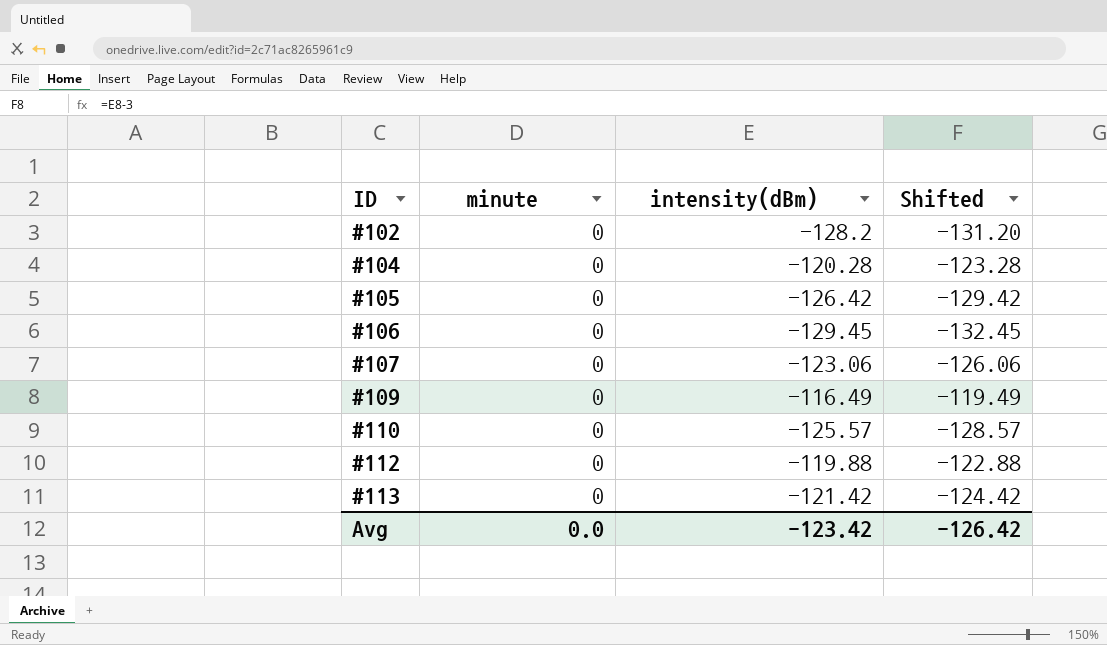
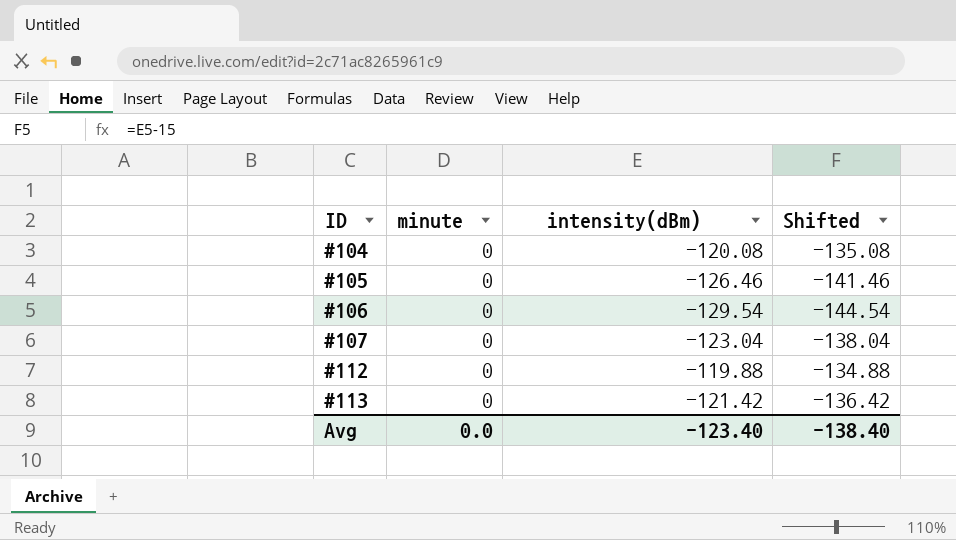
column Shifted | formula: [intensity(dBm)] - 3 -> [intensity(dBm)] - 15
row #102: 0 | -128.2 | -131.20 -> none
row #109: 0 | -116.49 | -119.49 -> none
row #110: 0 | -125.57 | -128.57 -> none
#104 | intensity(dBm): -120.28 -> -120.08
#105 | intensity(dBm): -126.42 -> -126.46
#106 | intensity(dBm): -129.45 -> -129.54
#107 | intensity(dBm): -123.06 -> -123.04
Avg | intensity(dBm): -123.42 -> -123.40
Avg | Shifted: -126.42 -> -138.40

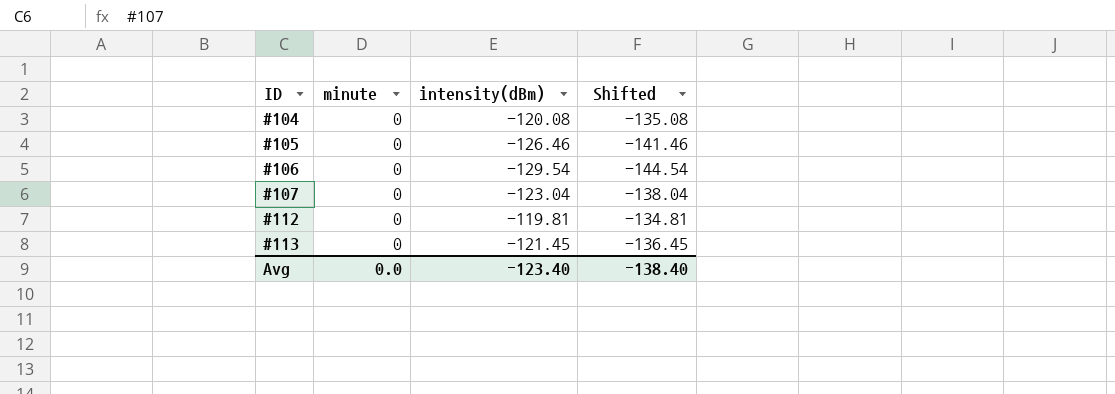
#112 | intensity(dBm): -119.88 -> -119.81
#112 | Shifted: -134.88 -> -134.81
#113 | intensity(dBm): -121.42 -> -121.45
#113 | Shifted: -136.42 -> -136.45

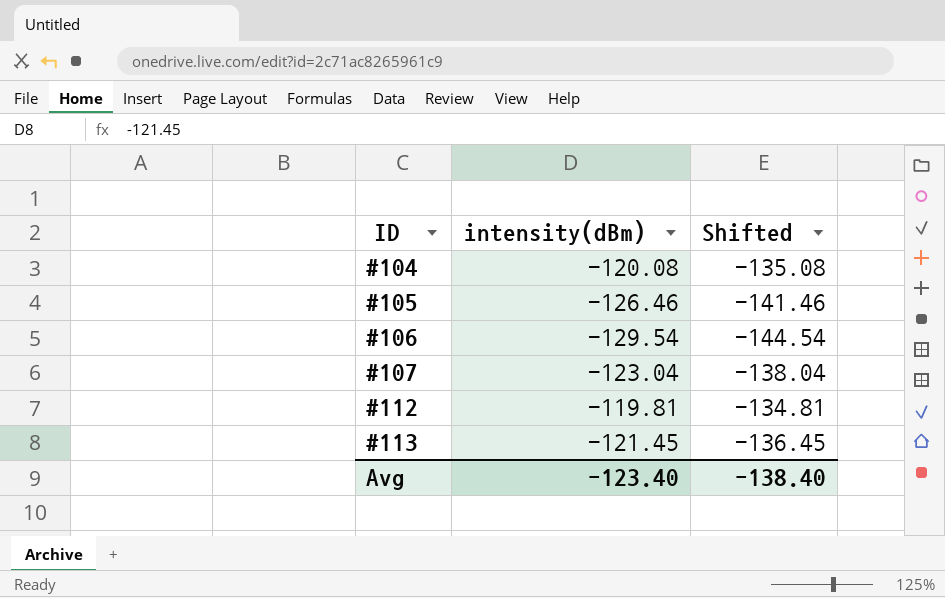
column minute | position: 2 -> none

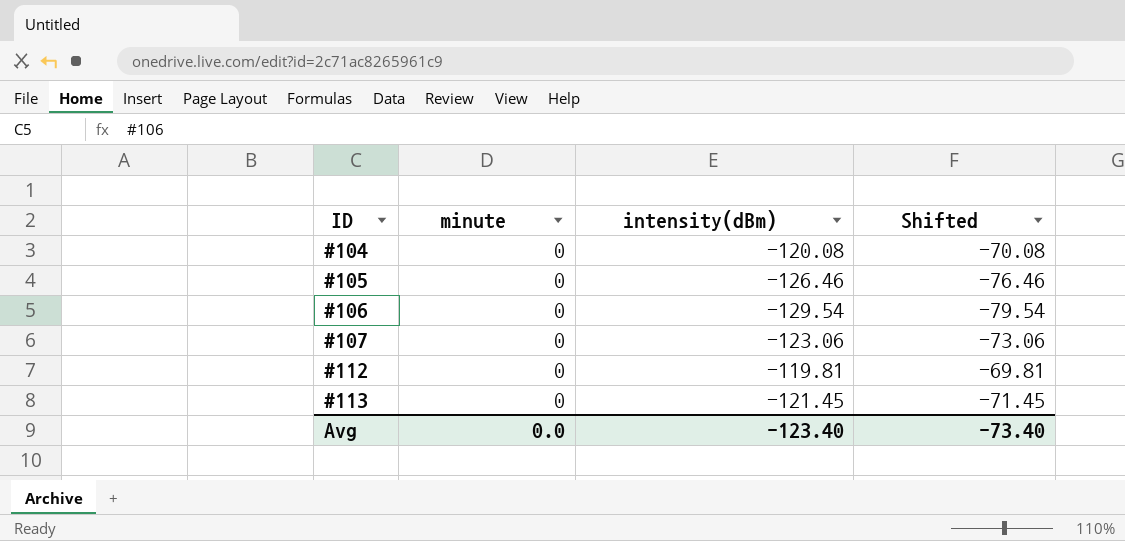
column minute | position: none -> 2
column Shifted | formula: [intensity(dBm)] - 15 -> [intensity(dBm)] + 50
#107 | intensity(dBm): -123.04 -> -123.06
Avg | Shifted: -138.40 -> -73.40

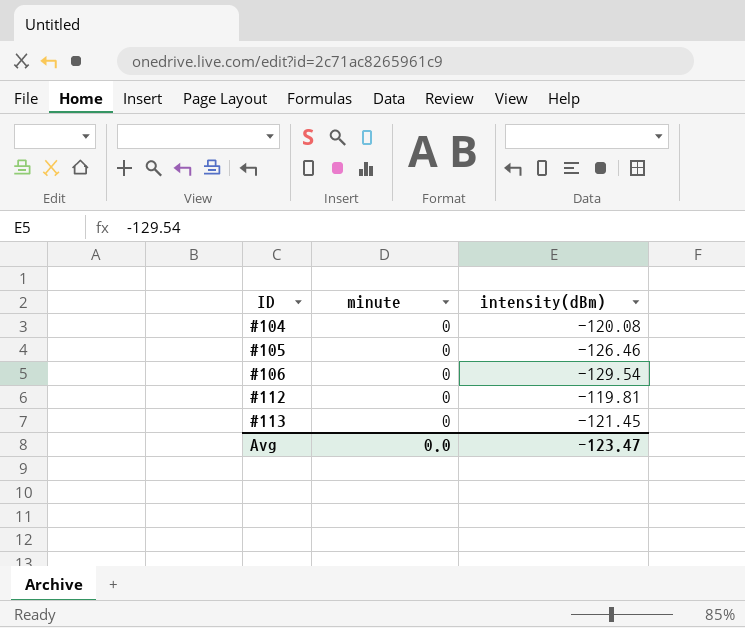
column Shifted | formula: [intensity(dBm)] + 50 -> none
row #107: 0 | -123.06 | -73.06 -> none
Avg | intensity(dBm): -123.40 -> -123.47

